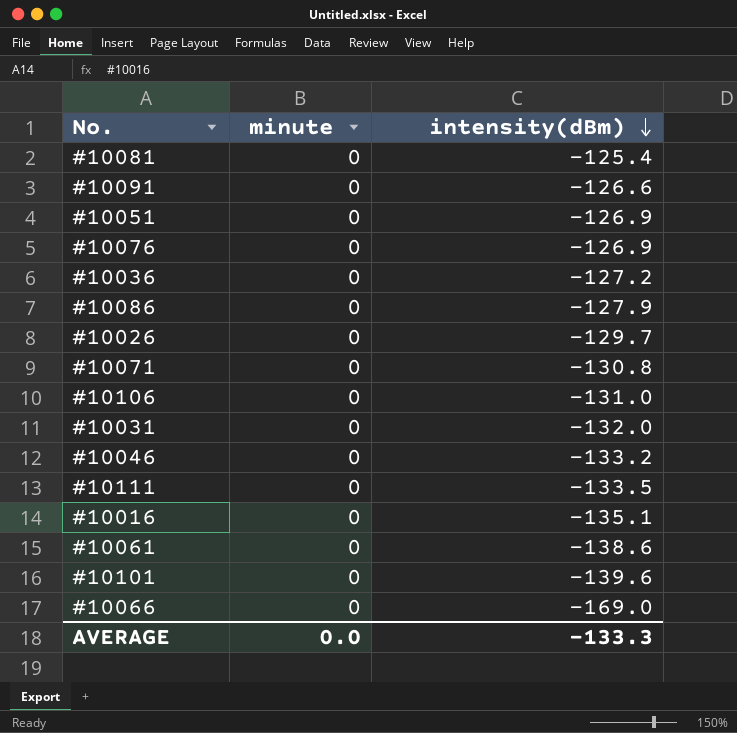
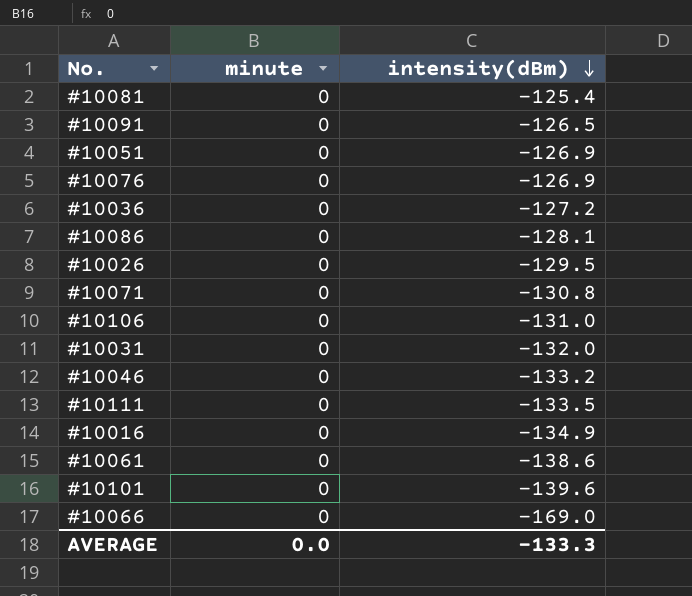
#10091 | intensity(dBm): -126.6 -> -126.5
#10086 | intensity(dBm): -127.9 -> -128.1
#10026 | intensity(dBm): -129.7 -> -129.5
#10016 | intensity(dBm): -135.1 -> -134.9

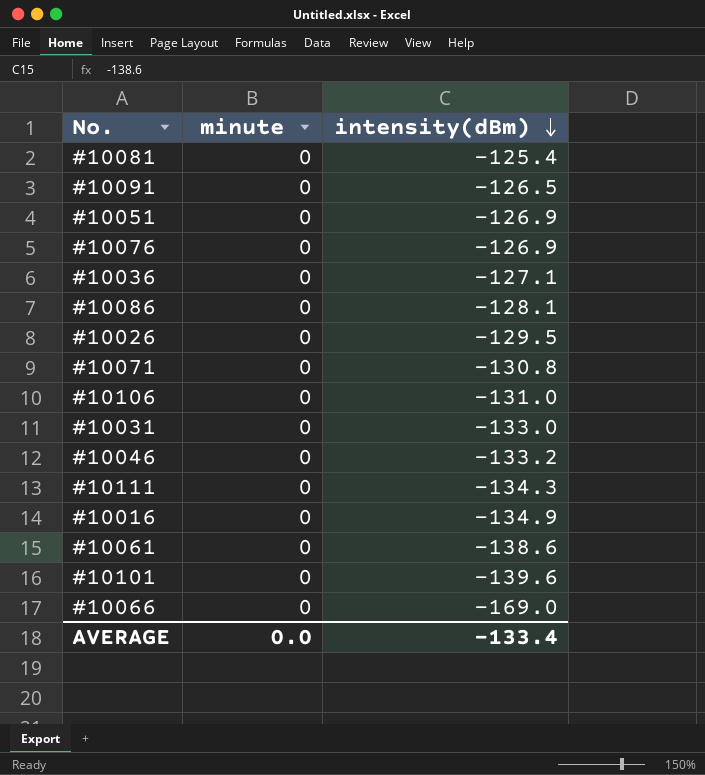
#10036 | intensity(dBm): -127.2 -> -127.1
#10031 | intensity(dBm): -132.0 -> -133.0
#10111 | intensity(dBm): -133.5 -> -134.3
AVERAGE | intensity(dBm): -133.3 -> -133.4

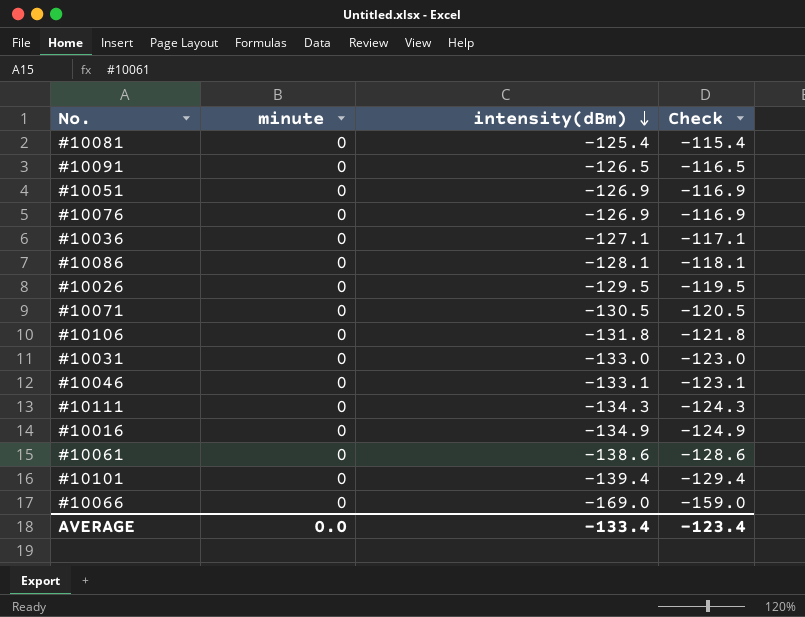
column Check | formula: none -> [intensity(dBm)] + 10
#10071 | intensity(dBm): -130.8 -> -130.5
#10106 | intensity(dBm): -131.0 -> -131.8
#10046 | intensity(dBm): -133.2 -> -133.1
#10101 | intensity(dBm): -139.6 -> -139.4

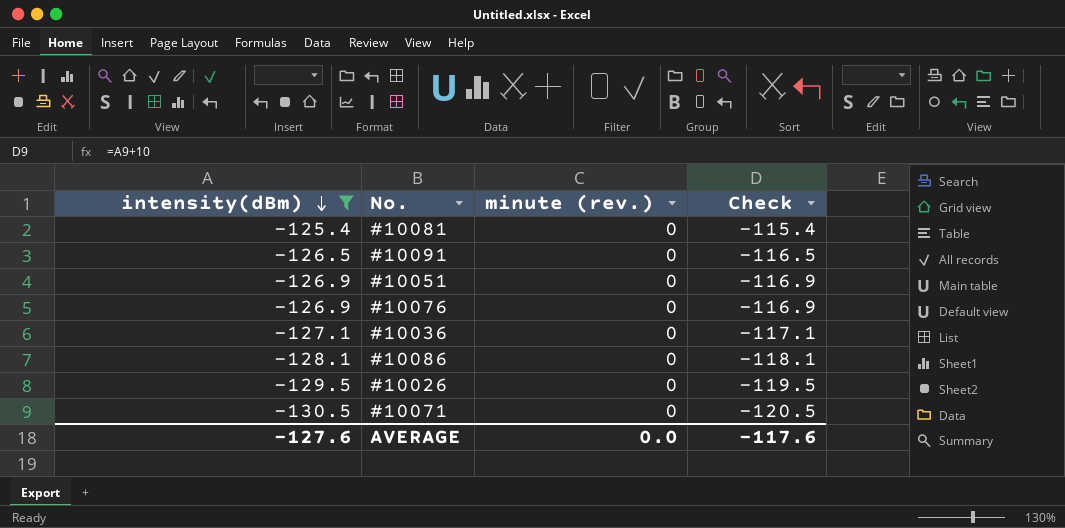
filter: none -> intensity(dBm) >= -130.5
column intensity(dBm) | position: 3 -> 1
column name: minute -> minute (rev.)
AVERAGE | intensity(dBm): -133.4 -> -127.6
AVERAGE | Check: -123.4 -> -117.6

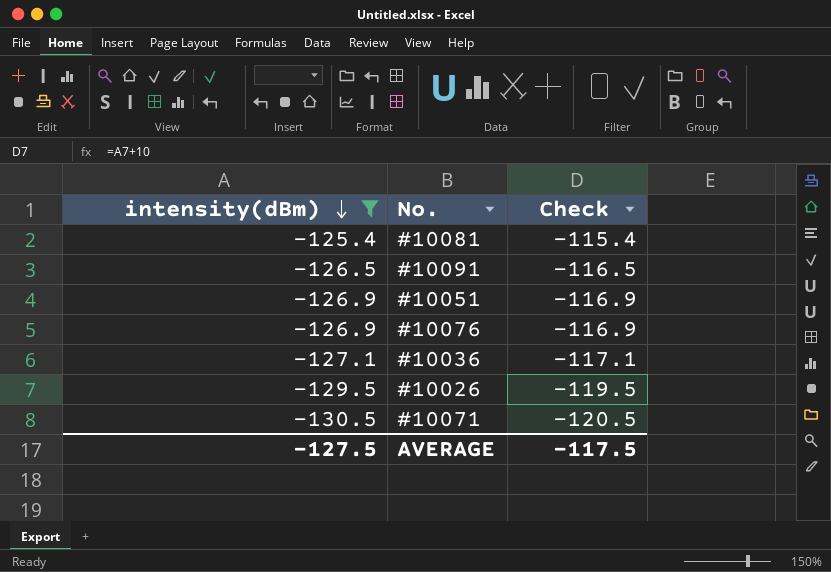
column minute (rev.) | position: 3 -> none
row #10086: -128.1 | 0 | -118.1 -> none
AVERAGE | intensity(dBm): -127.6 -> -127.5
AVERAGE | Check: -117.6 -> -117.5

